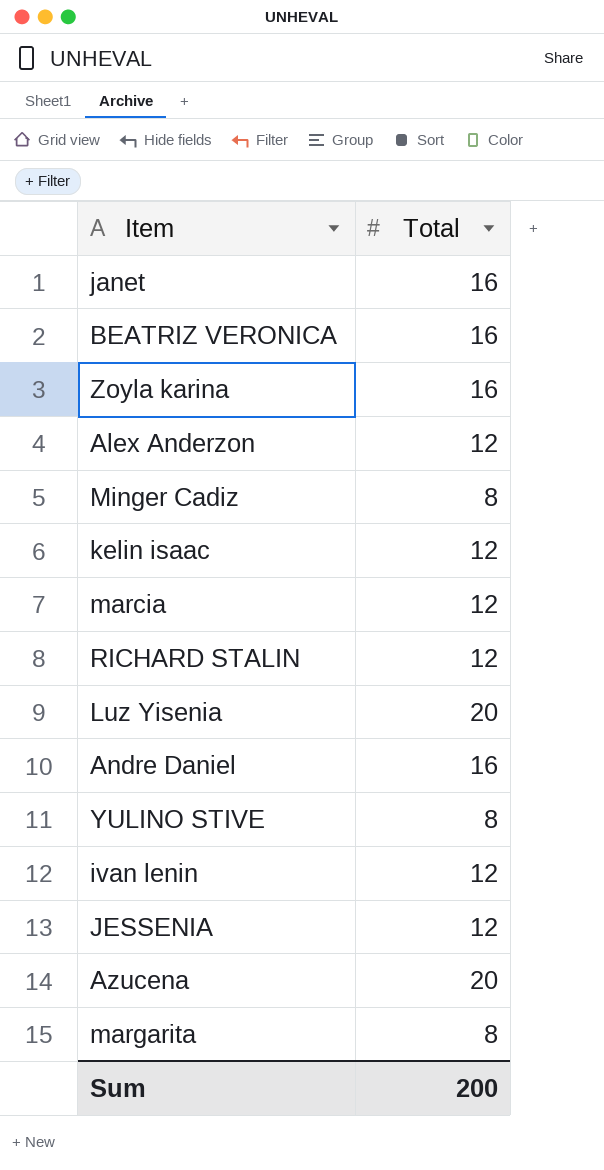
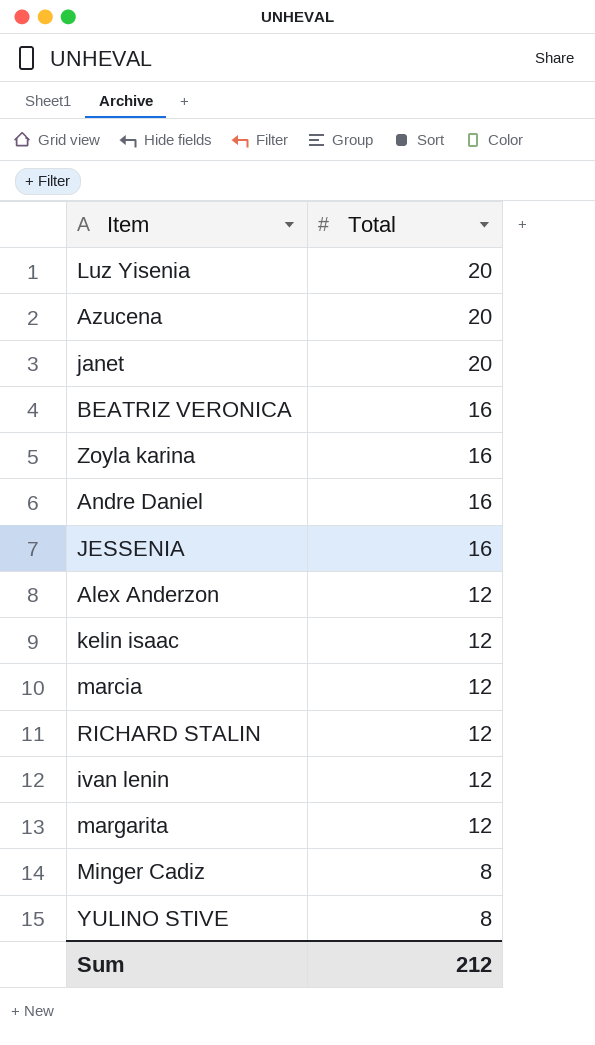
row order: none -> Total descending
janet | Total: 16 -> 20
JESSENIA | Total: 12 -> 16
margarita | Total: 8 -> 12
Sum | Total: 200 -> 212

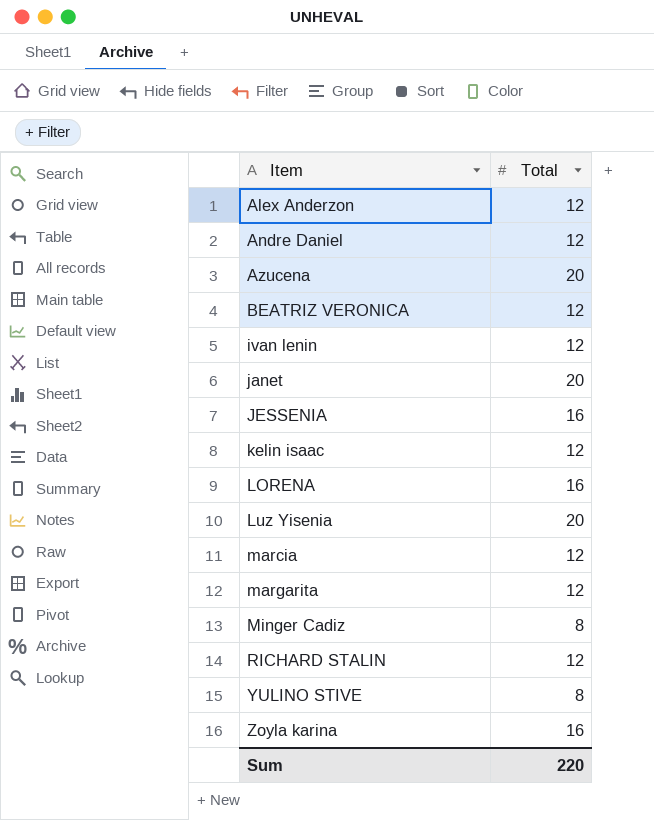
row order: Total descending -> Item ascending
Andre Daniel | Total: 16 -> 12
BEATRIZ VERONICA | Total: 16 -> 12
row LORENA: none -> 16
Sum | Total: 212 -> 220

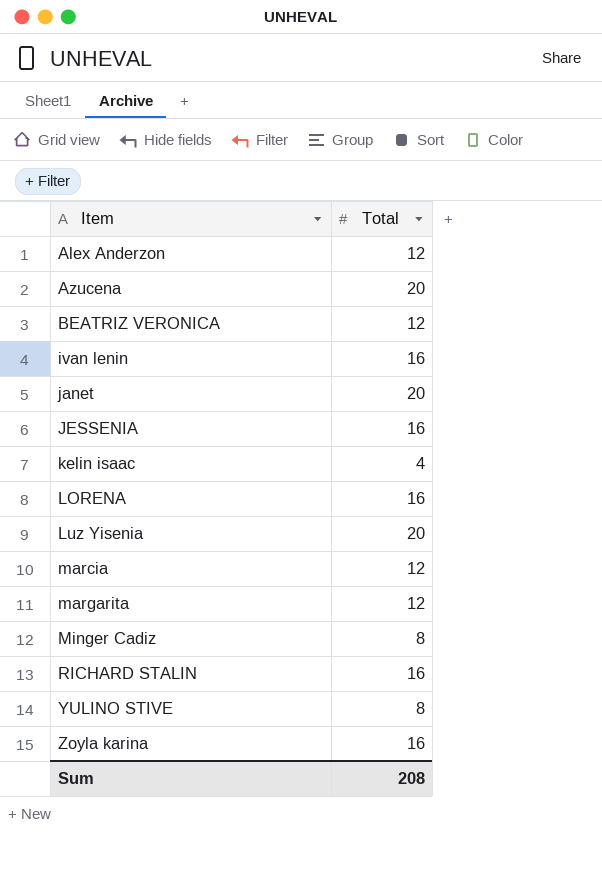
row Andre Daniel: 12 -> none
ivan lenin | Total: 12 -> 16
kelin isaac | Total: 12 -> 4
RICHARD STALIN | Total: 12 -> 16
Sum | Total: 220 -> 208

